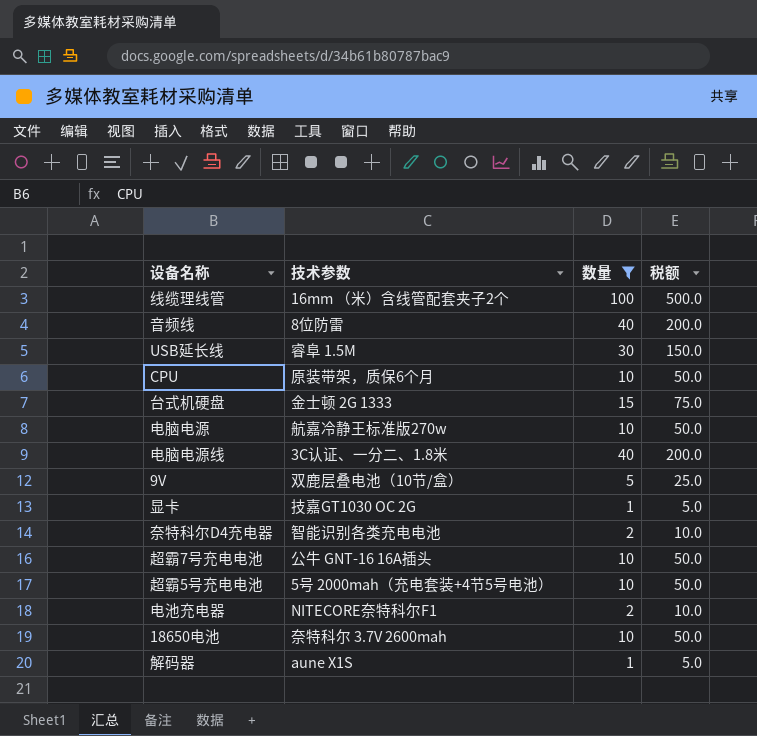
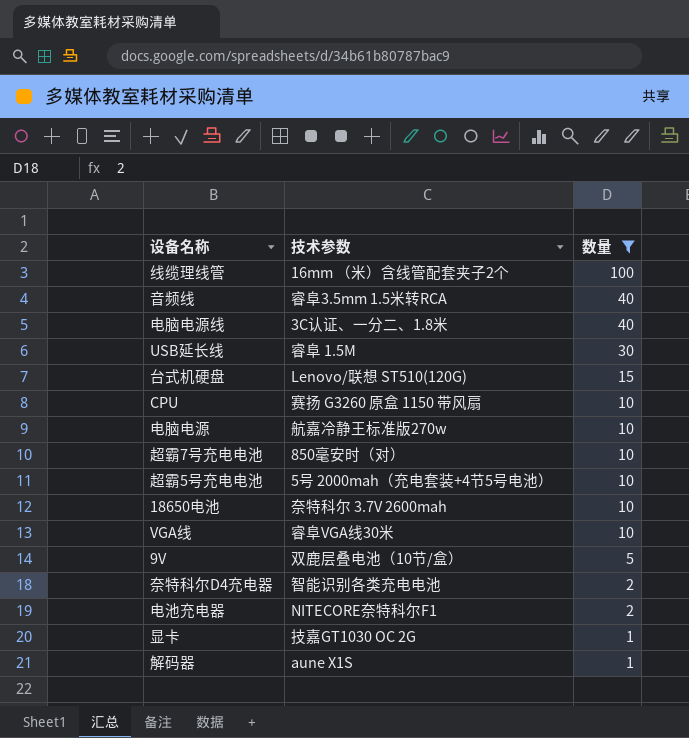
row order: none -> 数量 descending
column 税额 | formula: [数量] * 5 -> none
音频线 | 技术参数: 8位防雷 -> 睿阜3.5mm 1.5米转RCA
台式机硬盘 | 技术参数: 金士顿 2G 1333 -> Lenovo/联想 ST510(120G)
CPU | 技术参数: 原装带架，质保6个月 -> 赛扬 G3260 原盒 1150 带风扇
超霸7号充电电池 | 技术参数: 公牛 GNT-16 16A插头 -> 850毫安时（对）
row VGA线: none -> 睿阜VGA线30米 | 10

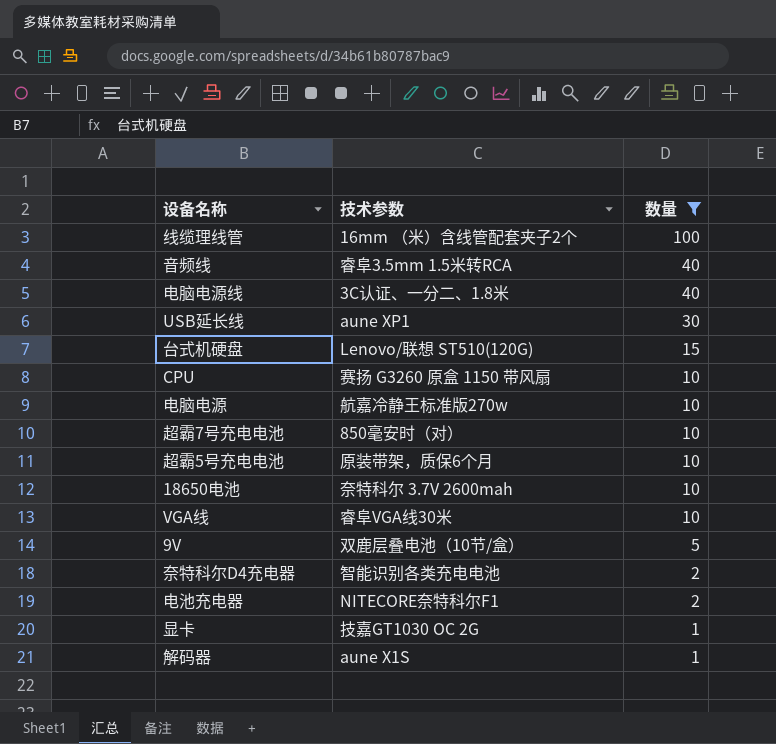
USB延长线 | 技术参数: 睿阜 1.5M -> aune XP1
超霸5号充电电池 | 技术参数: 5号 2000mah（充电套装+4节5号电池） -> 原装带架，质保6个月

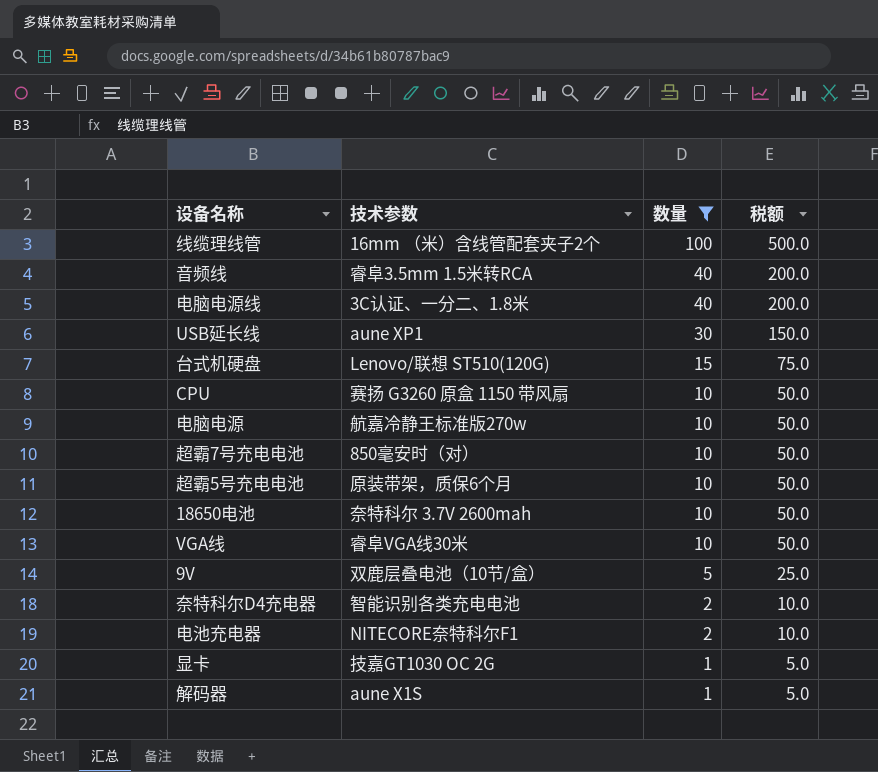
column 税额 | formula: none -> [数量] * 5

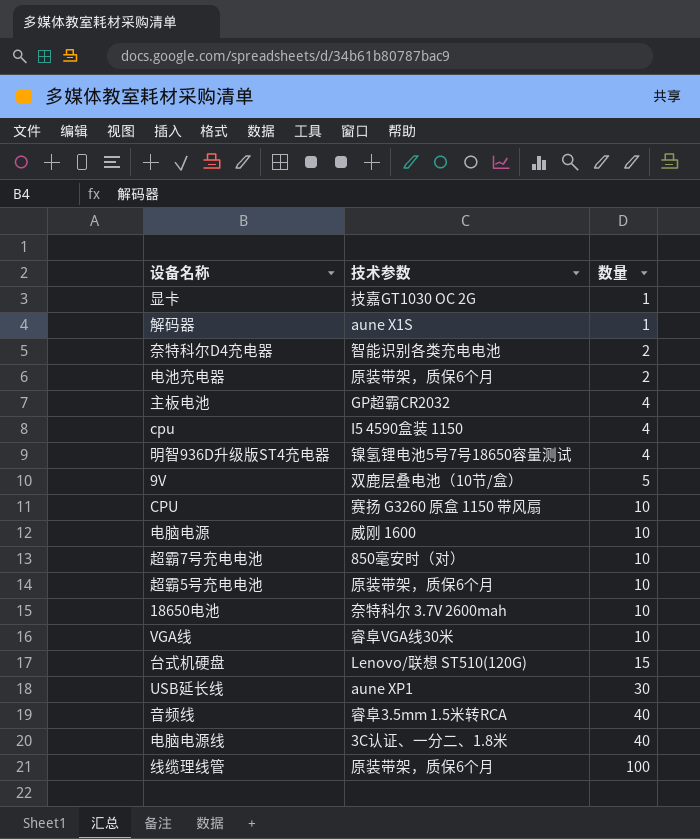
filter: 数量 != 4 -> none
row order: 数量 descending -> 数量 ascending
column 税额 | formula: [数量] * 5 -> none
电池充电器 | 技术参数: NITECORE奈特科尔F1 -> 原装带架，质保6个月
电脑电源 | 技术参数: 航嘉冷静王标准版270w -> 威刚 1600
线缆理线管 | 技术参数: 16mm （米）含线管配套夹子2个 -> 原装带架，质保6个月

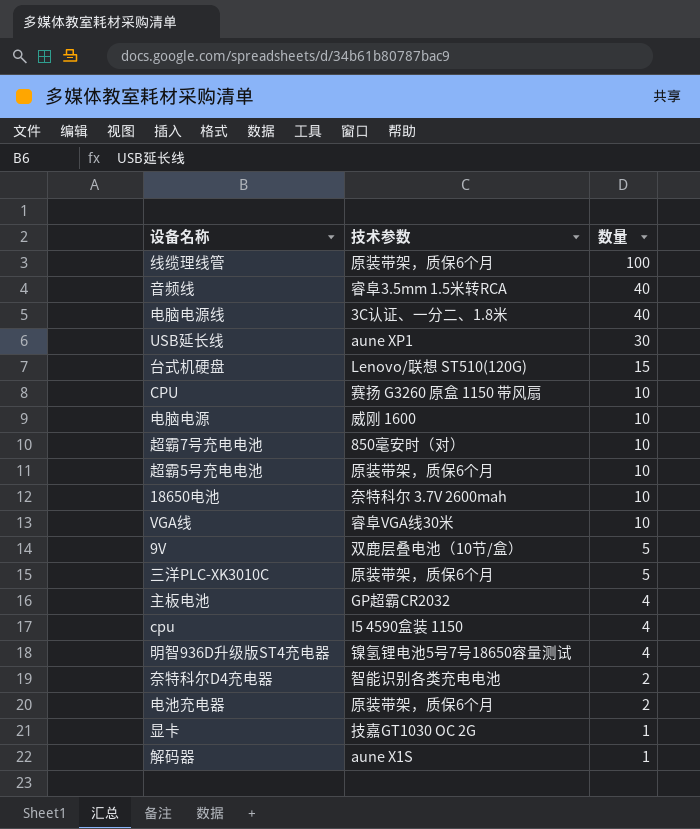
row order: 数量 ascending -> 数量 descending
row 三洋PLC-XK3010C: none -> 原装带架，质保6个月 | 5

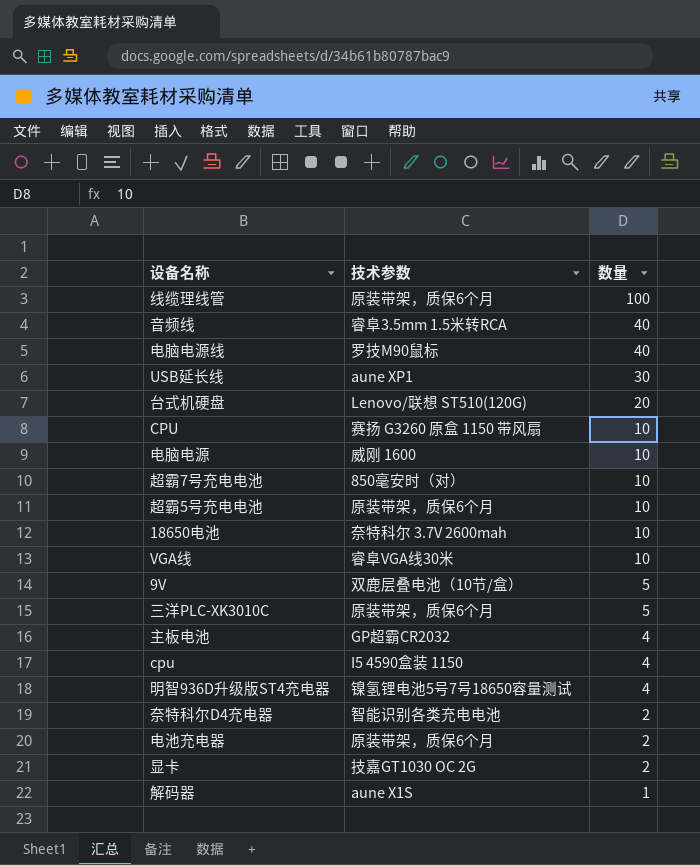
电脑电源线 | 技术参数: 3C认证、一分二、1.8米 -> 罗技M90鼠标
台式机硬盘 | 数量: 15 -> 20
显卡 | 数量: 1 -> 2

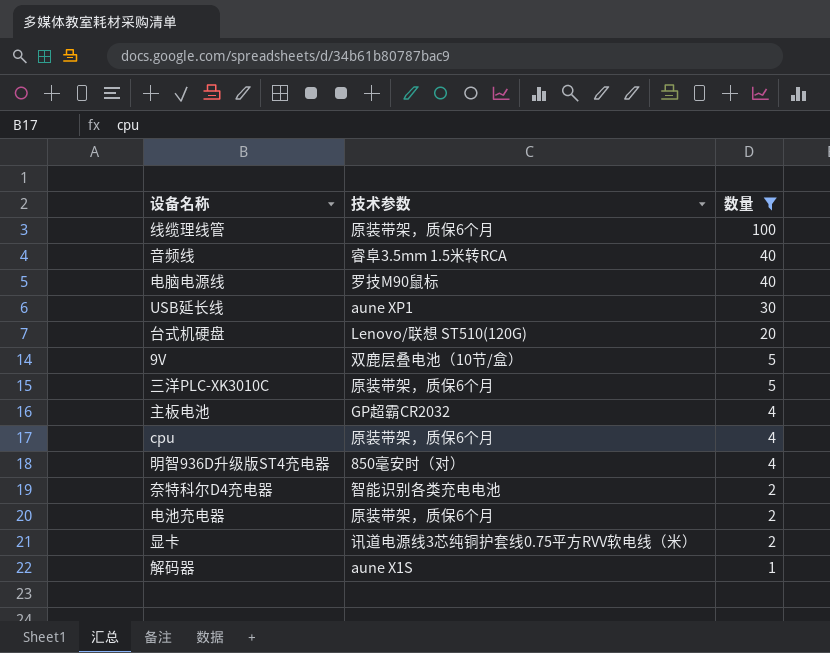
filter: none -> 数量 != 10
cpu | 技术参数: I5 4590盒装 1150 -> 原装带架，质保6个月
明智936D升级版ST4充电器 | 技术参数: 镍氢锂电池5号7号18650容量测试 -> 850毫安时（对）
显卡 | 技术参数: 技嘉GT1030 OC 2G -> 讯道电源线3芯纯铜护套线0.75平方RVV软电线（米）

